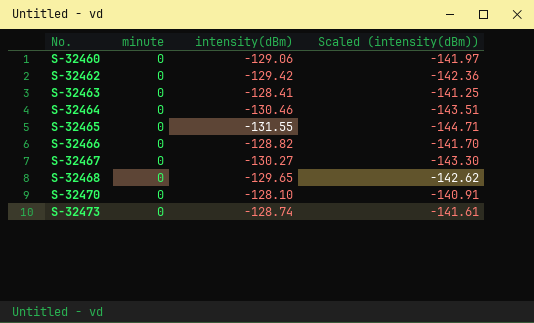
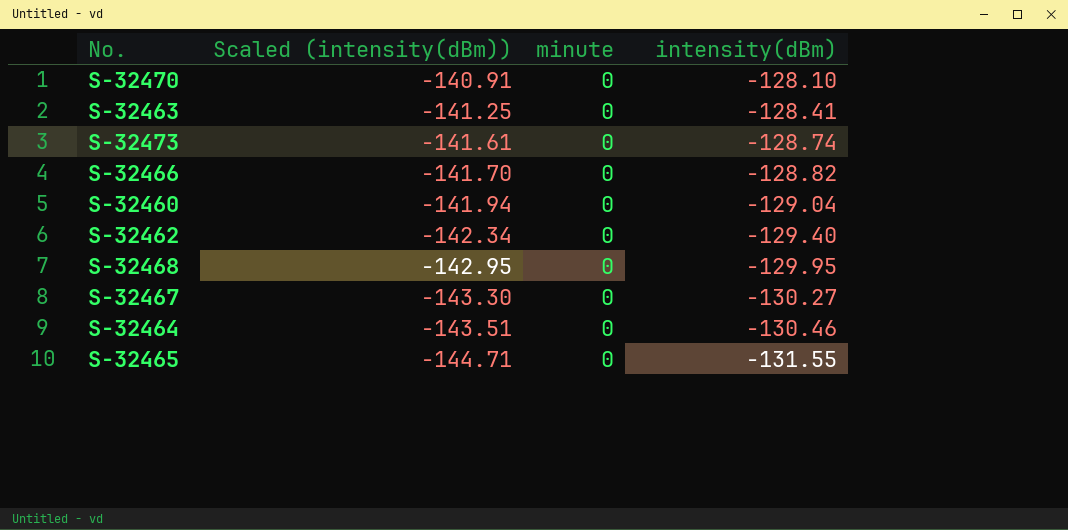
row order: No. ascending -> Scaled (intensity(dBm)) descending
column Scaled (intensity(dBm)) | position: 4 -> 2
S-32460 | Scaled (intensity(dBm)): -141.97 -> -141.94
S-32460 | intensity(dBm): -129.06 -> -129.04
S-32462 | Scaled (intensity(dBm)): -142.36 -> -142.34
S-32462 | intensity(dBm): -129.42 -> -129.40
S-32468 | Scaled (intensity(dBm)): -142.62 -> -142.95
S-32468 | intensity(dBm): -129.65 -> -129.95

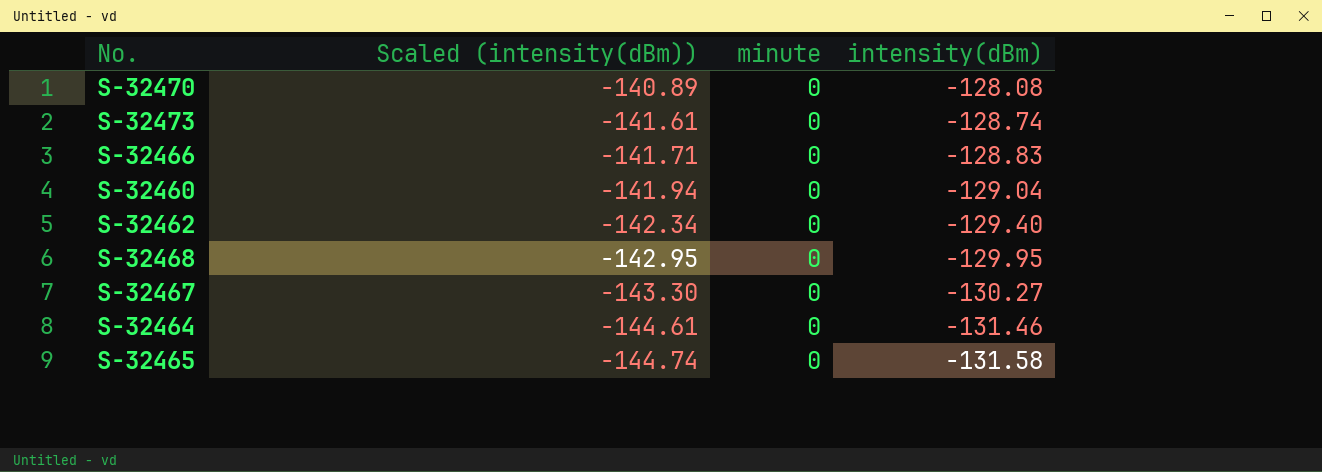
row S-32463: -141.25 | 0 | -128.41 -> none
S-32470 | Scaled (intensity(dBm)): -140.91 -> -140.89
S-32470 | intensity(dBm): -128.10 -> -128.08
S-32466 | Scaled (intensity(dBm)): -141.70 -> -141.71
S-32466 | intensity(dBm): -128.82 -> -128.83
S-32464 | Scaled (intensity(dBm)): -143.51 -> -144.61
S-32464 | intensity(dBm): -130.46 -> -131.46
S-32465 | Scaled (intensity(dBm)): -144.71 -> -144.74
S-32465 | intensity(dBm): -131.55 -> -131.58

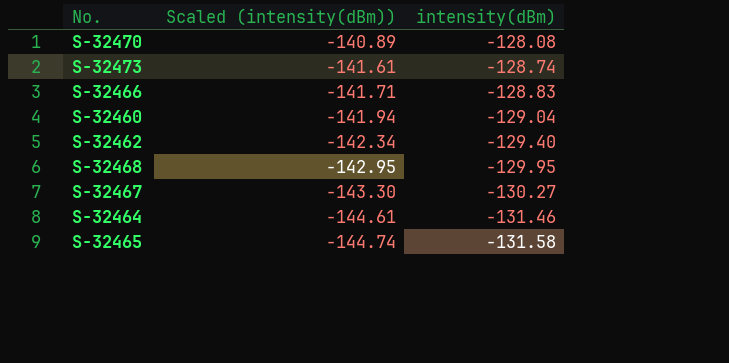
column minute | position: 3 -> none

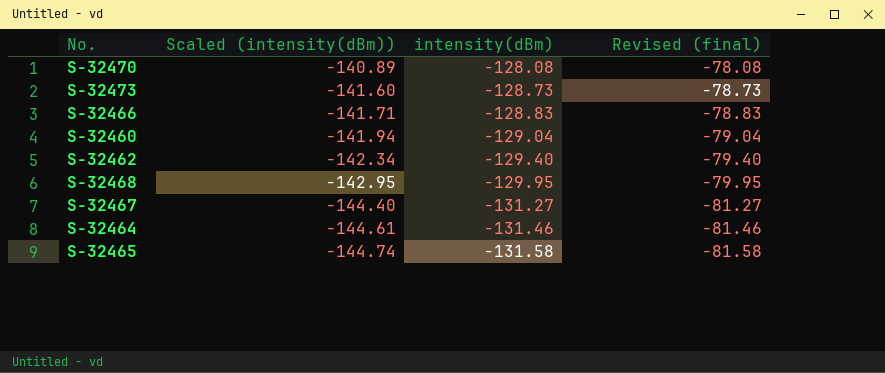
column Revised (final) | formula: none -> [intensity(dBm)] + 50
S-32473 | Scaled (intensity(dBm)): -141.61 -> -141.60
S-32473 | intensity(dBm): -128.74 -> -128.73
S-32467 | Scaled (intensity(dBm)): -143.30 -> -144.40
S-32467 | intensity(dBm): -130.27 -> -131.27

